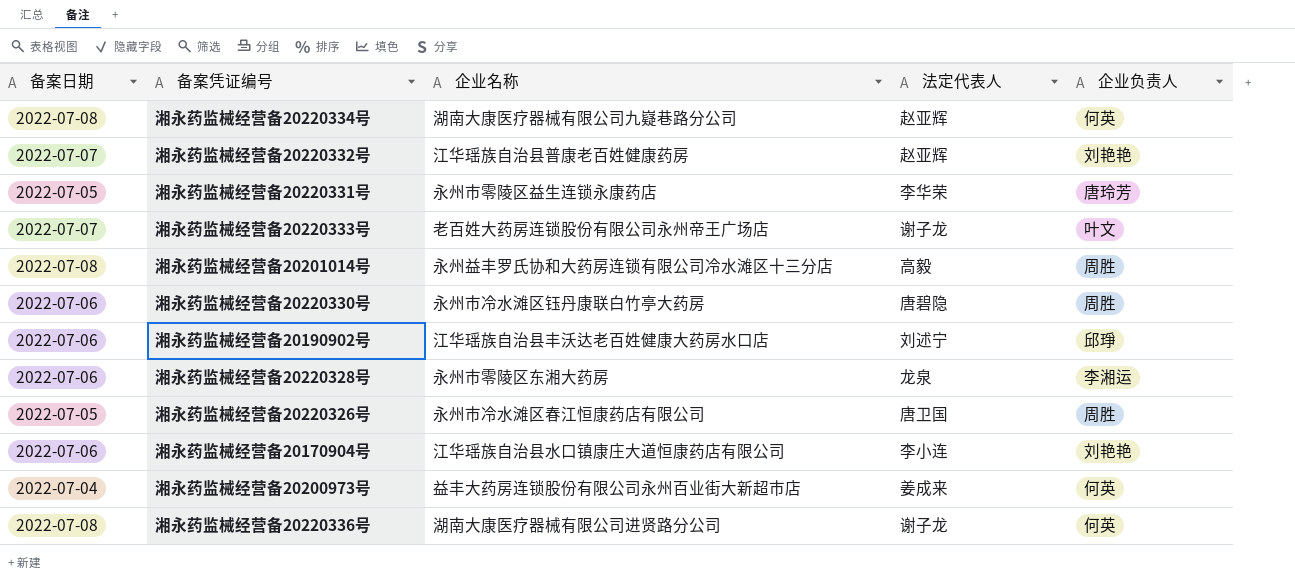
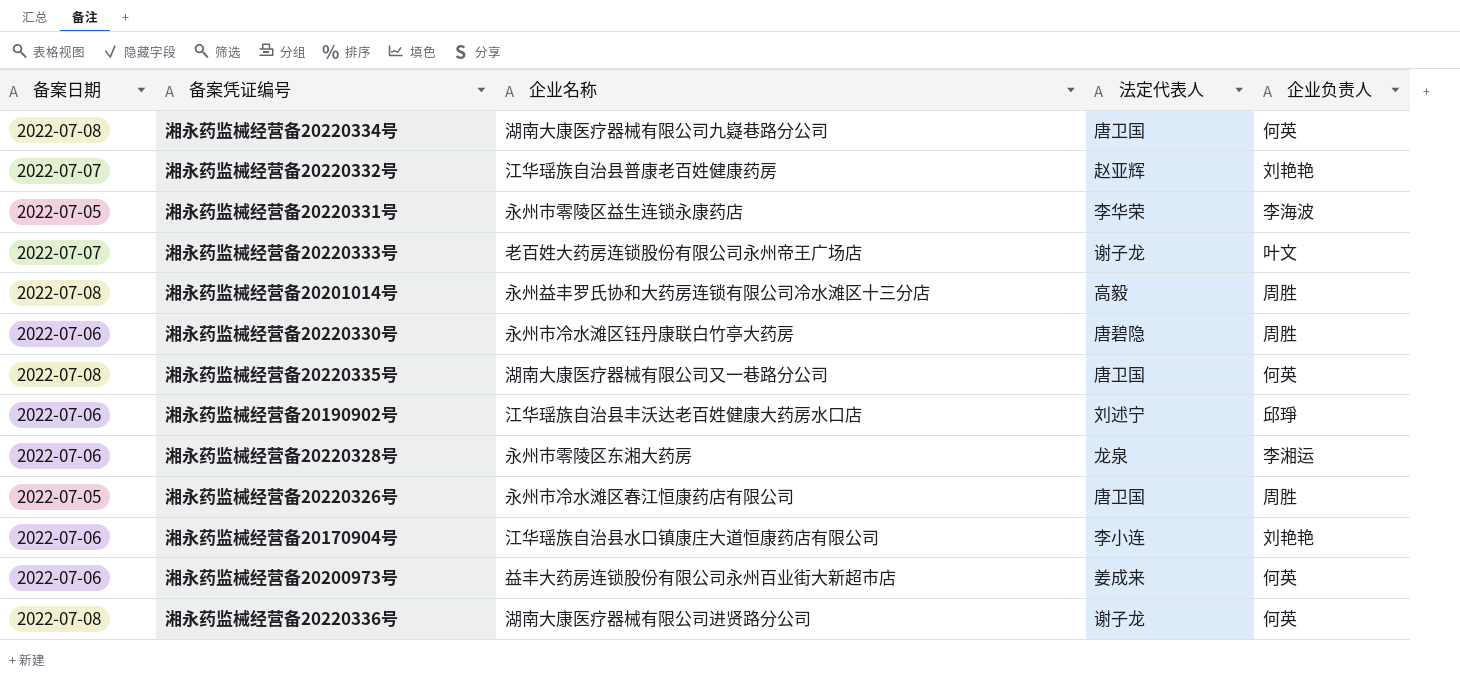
湘永药监械经营备20220334号 | 法定代表人: 赵亚辉 -> 唐卫国
湘永药监械经营备20220331号 | 企业负责人: 唐玲芳 -> 李海波
row 湘永药监械经营备20220335号: none -> 2022-07-08 | 湖南大康医疗器械有限公司又一巷路分公司 | 唐卫国 | 何英
湘永药监械经营备20200973号 | 备案日期: 2022-07-04 -> 2022-07-06

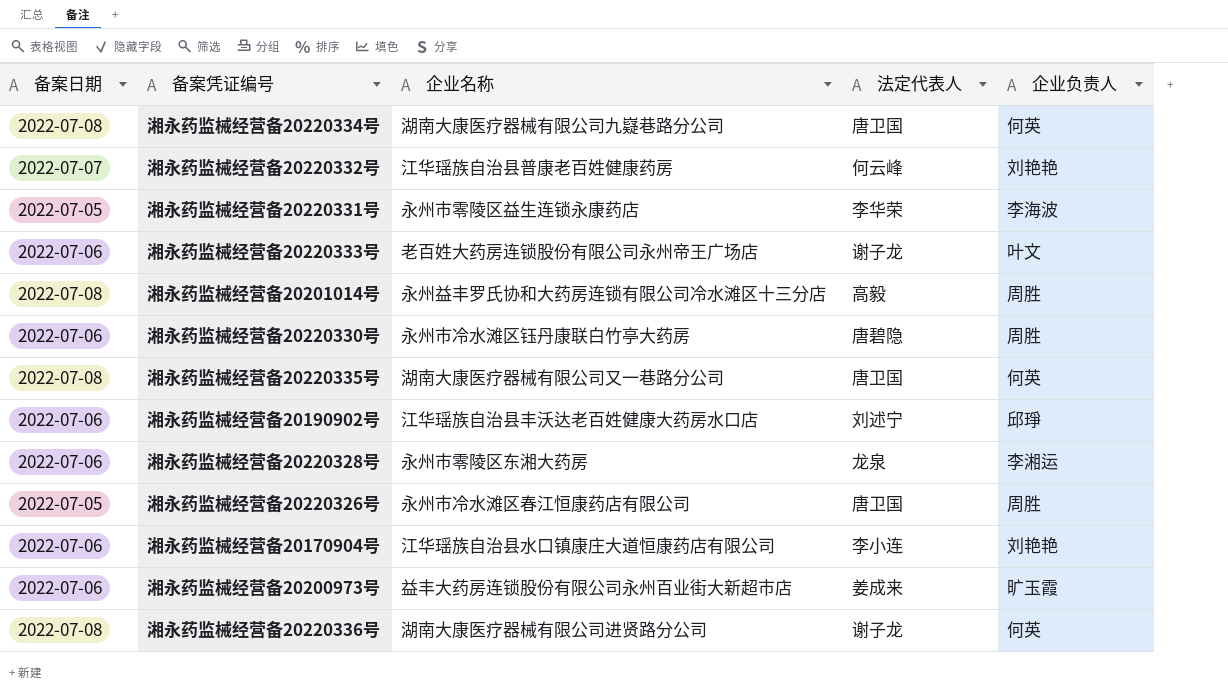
湘永药监械经营备20220332号 | 法定代表人: 赵亚辉 -> 何云峰
湘永药监械经营备20220333号 | 备案日期: 2022-07-07 -> 2022-07-06
湘永药监械经营备20200973号 | 企业负责人: 何英 -> 旷玉霞

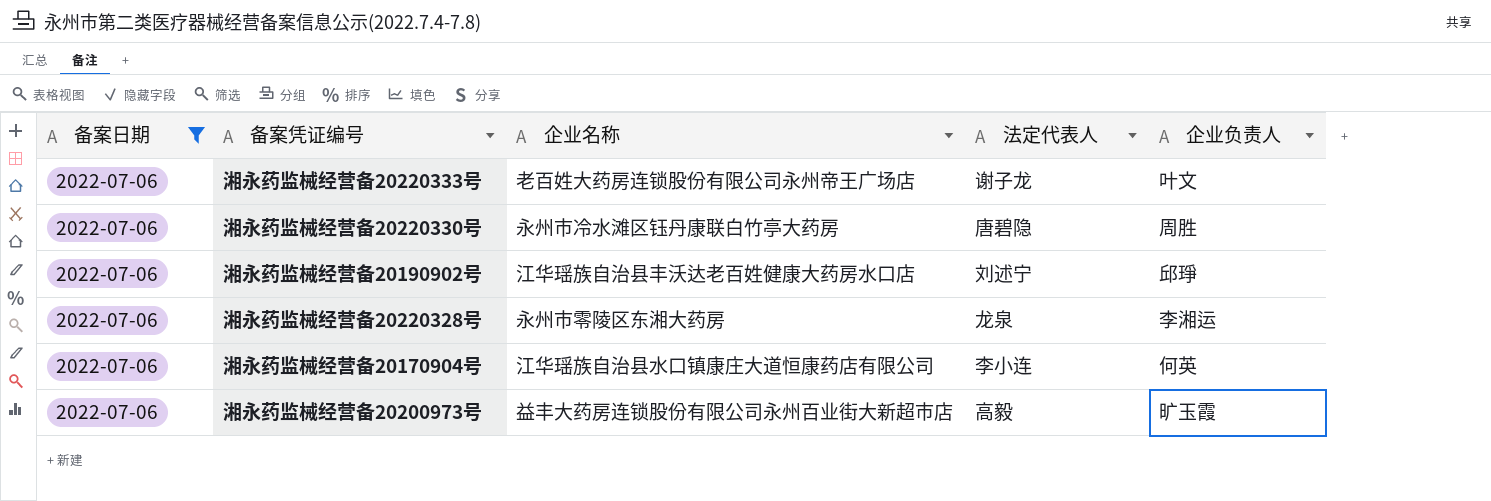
filter: none -> 备案日期 = 2022-07-06
湘永药监械经营备20170904号 | 企业负责人: 刘艳艳 -> 何英
湘永药监械经营备20200973号 | 法定代表人: 姜成来 -> 高毅

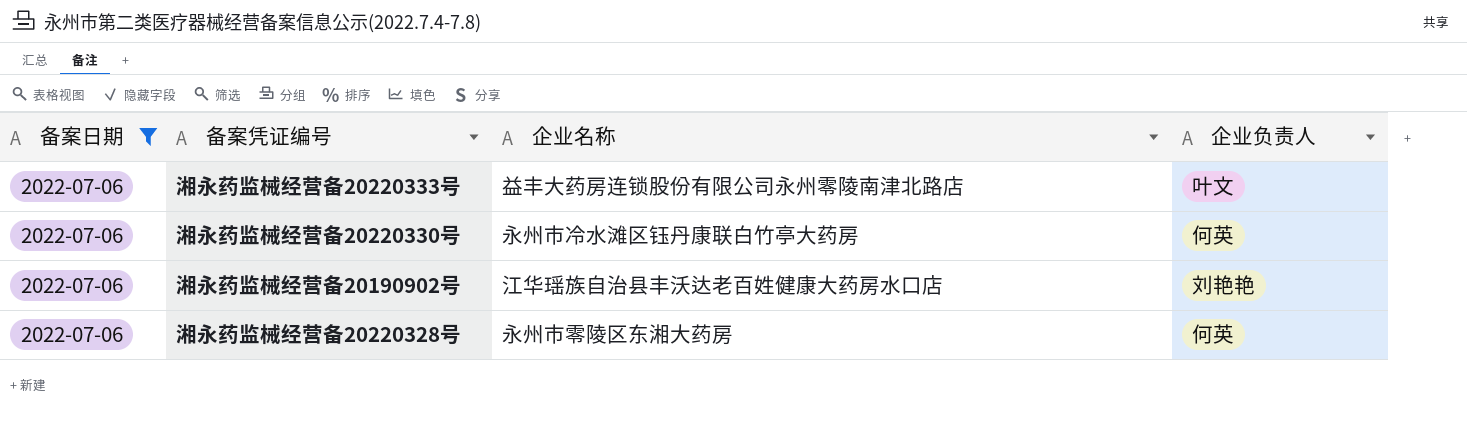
column 法定代表人 | position: 4 -> none
row 湘永药监械经营备20170904号: 2022-07-06 | 江华瑶族自治县水口镇康庄大道恒康药店有限公司 | 李小连 | 何英 -> none
row 湘永药监械经营备20200973号: 2022-07-06 | 益丰大药房连锁股份有限公司永州百业街大新超市店 | 高毅 | 旷玉霞 -> none
湘永药监械经营备20220333号 | 企业名称: 老百姓大药房连锁股份有限公司永州帝王广场店 -> 益丰大药房连锁股份有限公司永州零陵南津北路店
湘永药监械经营备20220330号 | 企业负责人: 周胜 -> 何英
湘永药监械经营备20190902号 | 企业负责人: 邱琤 -> 刘艳艳
湘永药监械经营备20220328号 | 企业负责人: 李湘运 -> 何英

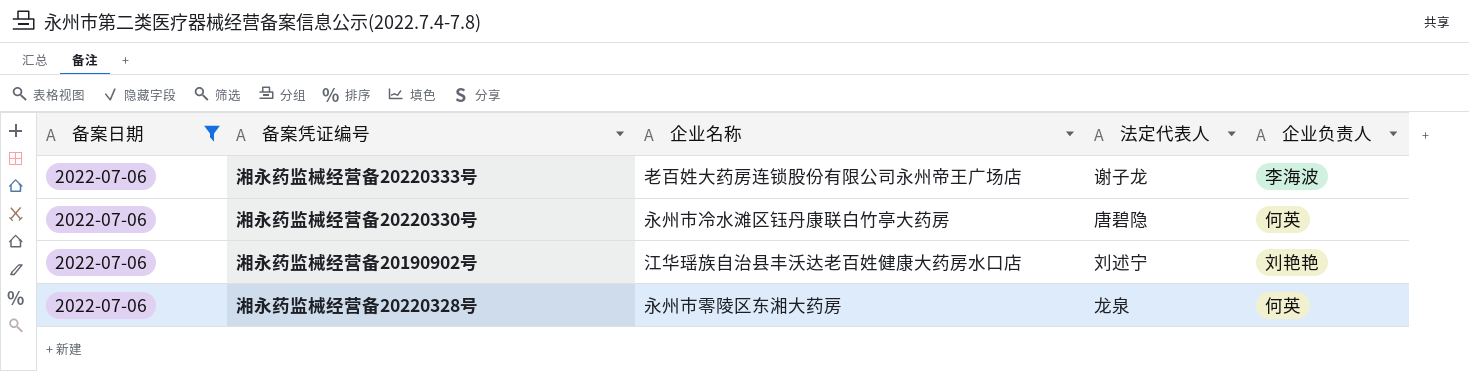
column 法定代表人 | position: none -> 4
湘永药监械经营备20220333号 | 企业名称: 益丰大药房连锁股份有限公司永州零陵南津北路店 -> 老百姓大药房连锁股份有限公司永州帝王广场店
湘永药监械经营备20220333号 | 企业负责人: 叶文 -> 李海波

